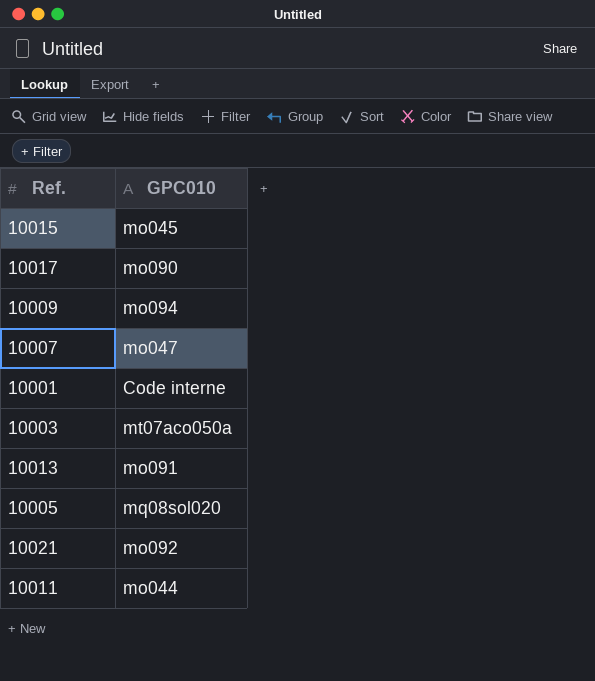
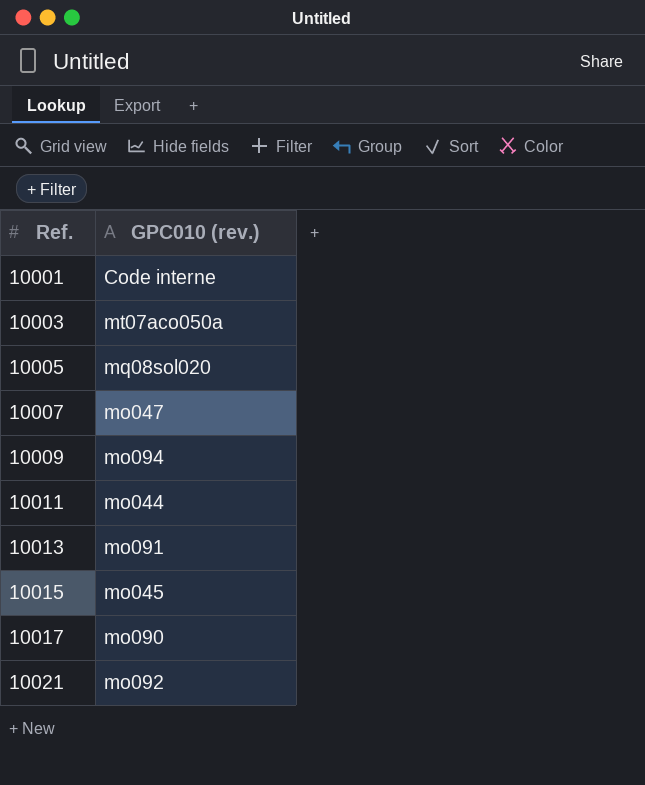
row order: none -> Ref. ascending
column name: GPC010 -> GPC010 (rev.)

